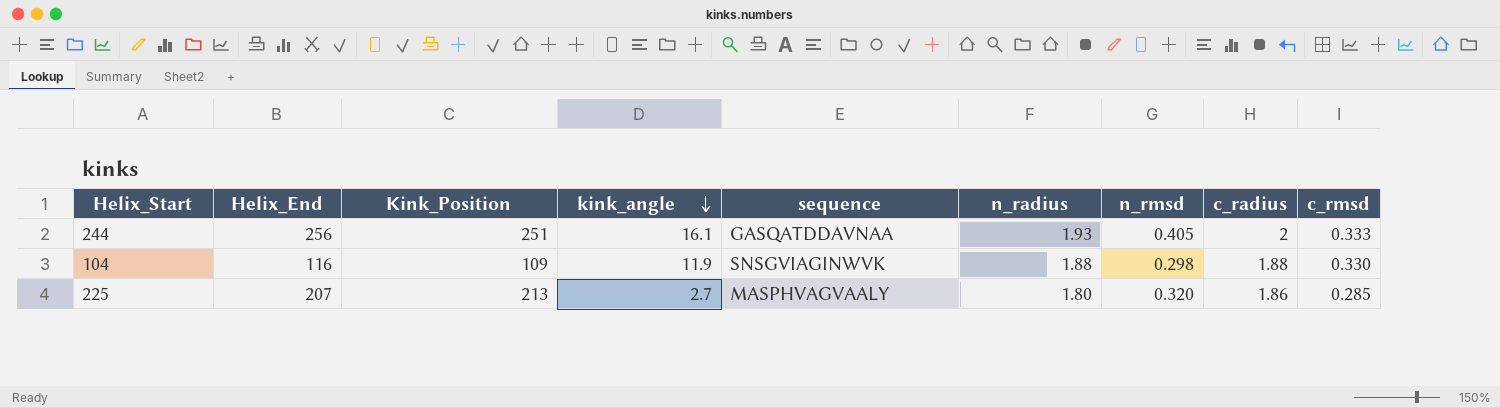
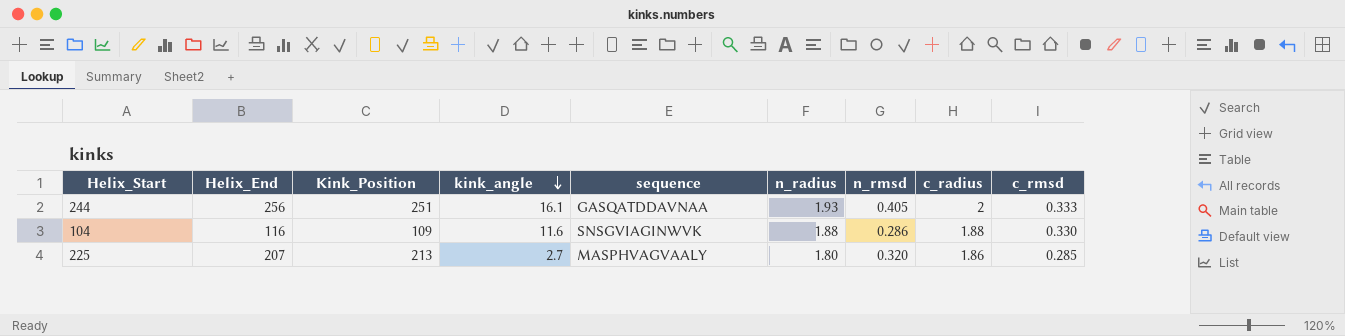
104 | kink_angle: 11.9 -> 11.6
104 | n_rmsd: 0.298 -> 0.286

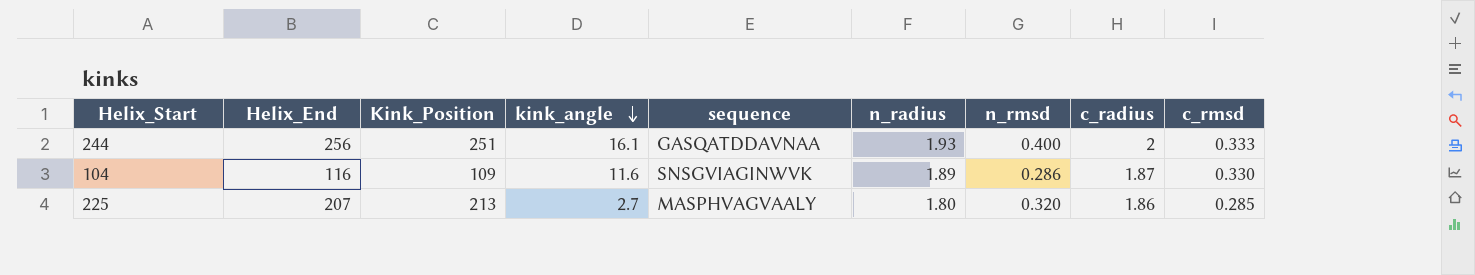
244 | n_rmsd: 0.405 -> 0.400
104 | n_radius: 1.88 -> 1.89
104 | c_radius: 1.88 -> 1.87

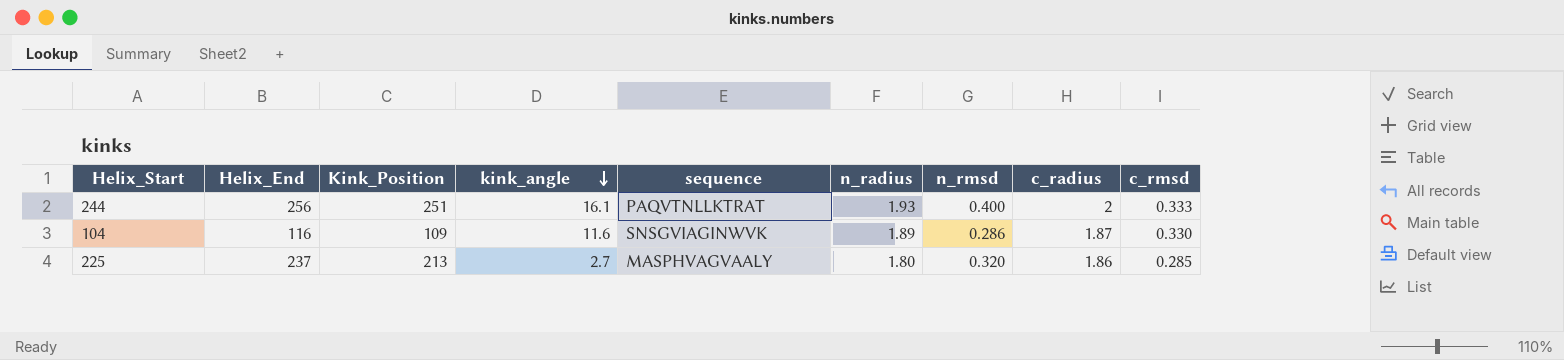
244 | sequence: GASQATDDAVNAA -> PAQVTNLLKTRAT
225 | Helix_End: 207 -> 237

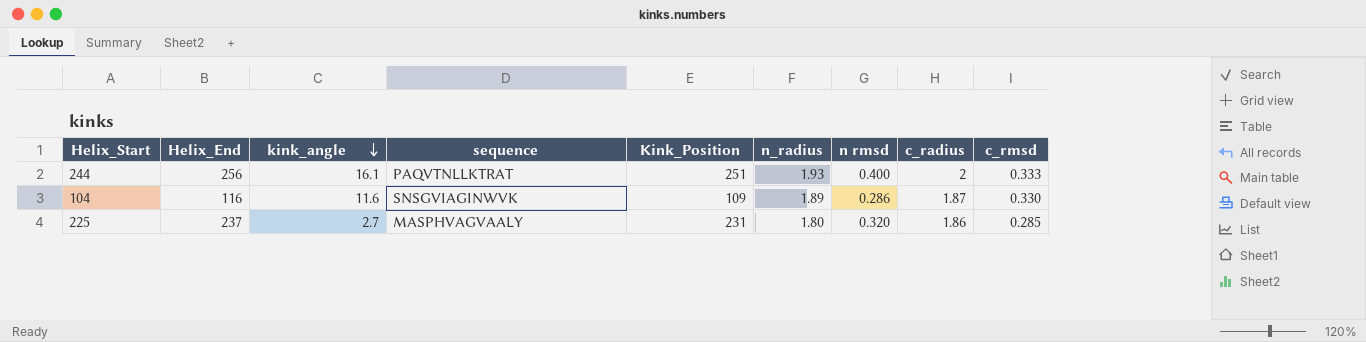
column Kink_Position | position: 3 -> 5
column name: n_rmsd -> n rmsd
225 | Kink_Position: 213 -> 231

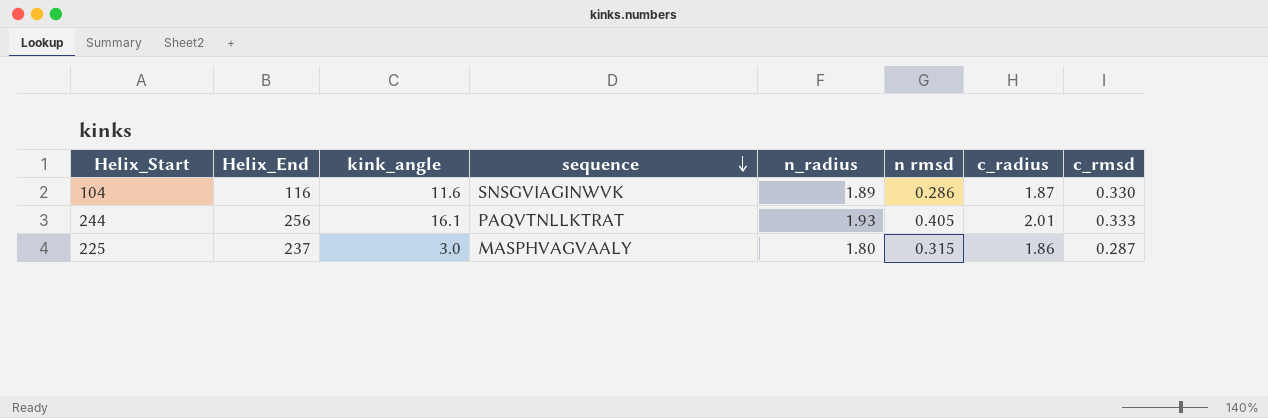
row order: kink_angle descending -> sequence descending
column Kink_Position | position: 5 -> none
244 | n rmsd: 0.400 -> 0.405
244 | c_radius: 2 -> 2.01
225 | kink_angle: 2.7 -> 3.0
225 | n rmsd: 0.320 -> 0.315
225 | c_rmsd: 0.285 -> 0.287

